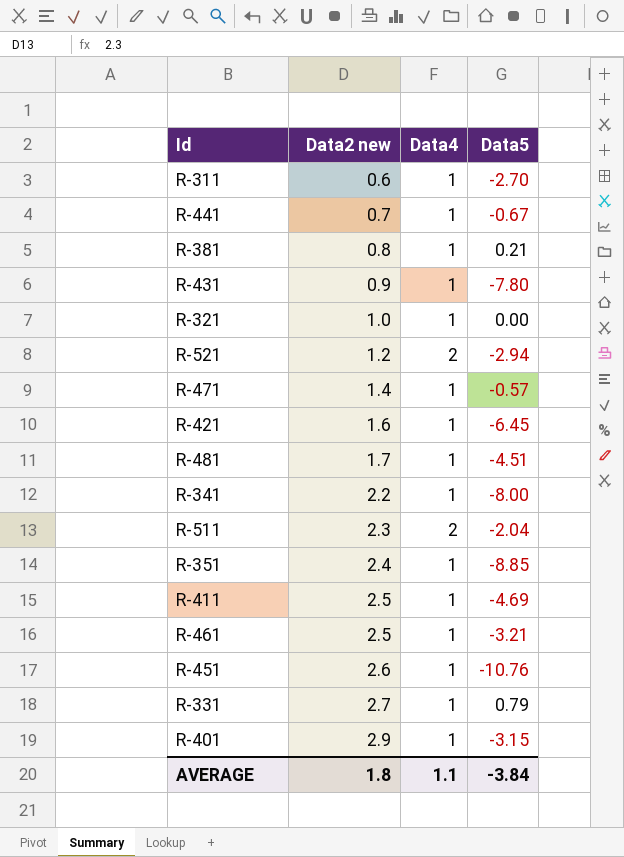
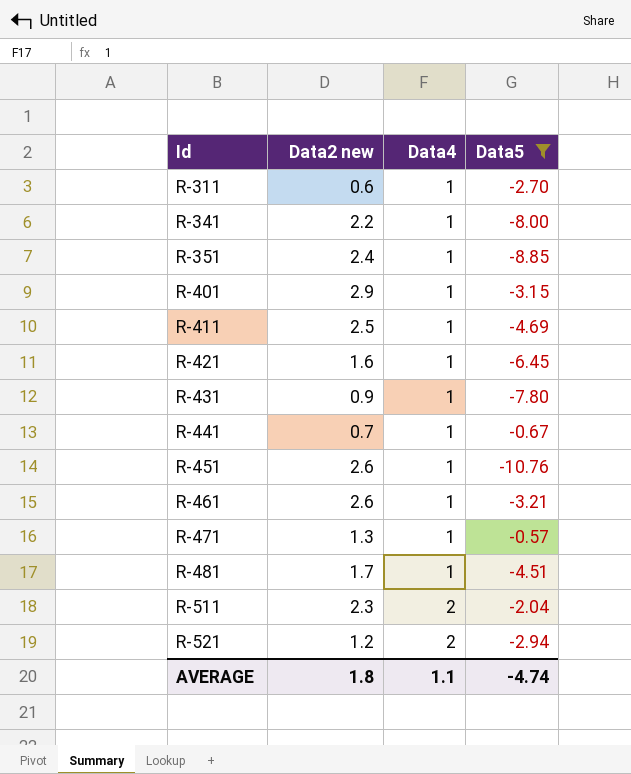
filter: none -> Data5 <= -0.57
row order: Data2 new ascending -> Id ascending
R-461 | Data2 new: 2.5 -> 2.6
R-471 | Data2 new: 1.4 -> 1.3
AVERAGE | Data5: -3.84 -> -4.74

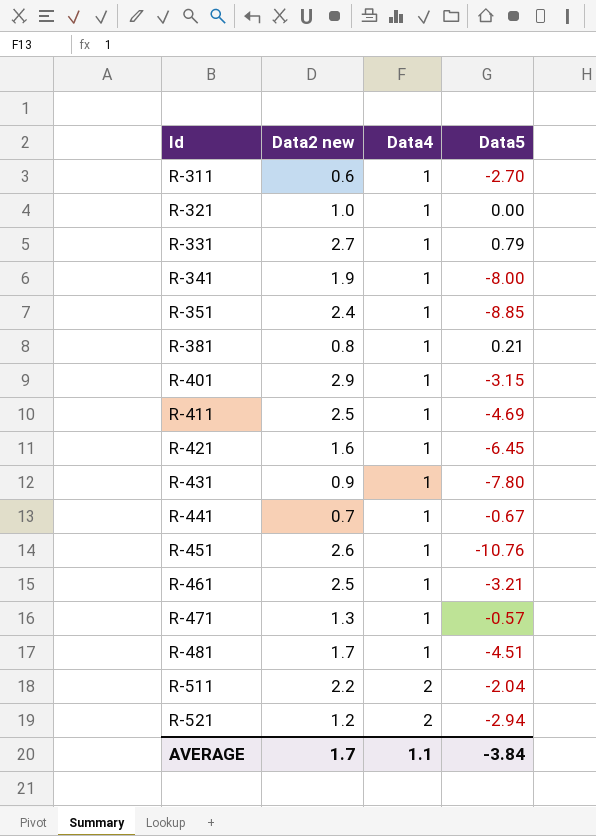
filter: Data5 <= -0.57 -> none
R-341 | Data2 new: 2.2 -> 1.9
R-461 | Data2 new: 2.6 -> 2.5
R-511 | Data2 new: 2.3 -> 2.2
AVERAGE | Data2 new: 1.8 -> 1.7
AVERAGE | Data5: -4.74 -> -3.84

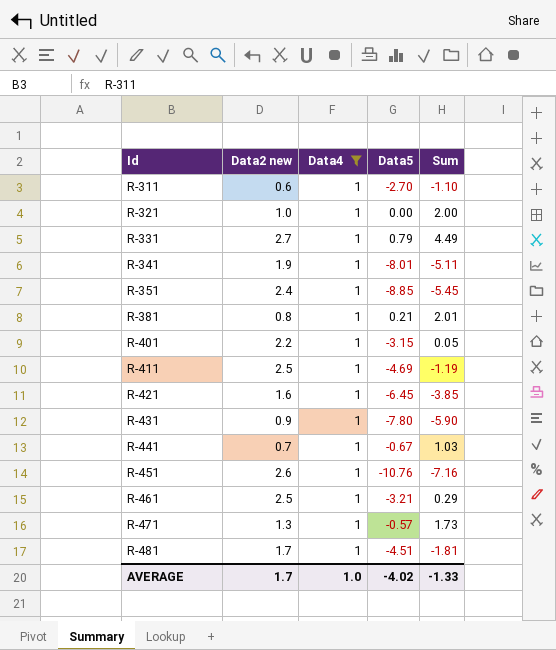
filter: none -> Data4 = 1
column Sum | formula: none -> [Data2 new] + [Data4] + [Data5]
R-341 | Data5: -8.00 -> -8.01
R-401 | Data2 new: 2.9 -> 2.2
AVERAGE | Data4: 1.1 -> 1.0
AVERAGE | Data5: -3.84 -> -4.02

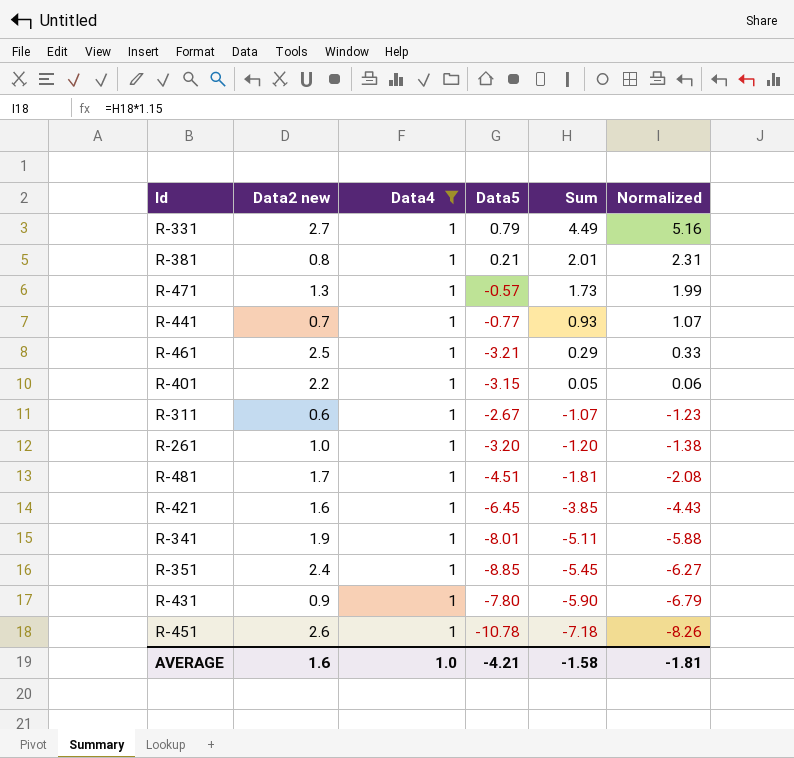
row order: Id ascending -> Sum descending
column Normalized | formula: none -> [Sum] * 1.15
row R-321: 1.0 | 1 | 0.00 | 2.00 -> none
row R-411: 2.5 | 1 | -4.69 | -1.19 -> none
R-441 | Data5: -0.67 -> -0.77
R-441 | Sum: 1.03 -> 0.93
R-311 | Data5: -2.70 -> -2.67
R-311 | Sum: -1.10 -> -1.07
row R-261: none -> 1.0 | 1 | -3.20 | -1.20 | -1.38
R-451 | Data5: -10.76 -> -10.78
R-451 | Sum: -7.16 -> -7.18
AVERAGE | Data2 new: 1.7 -> 1.6
AVERAGE | Data5: -4.02 -> -4.21
AVERAGE | Sum: -1.33 -> -1.58

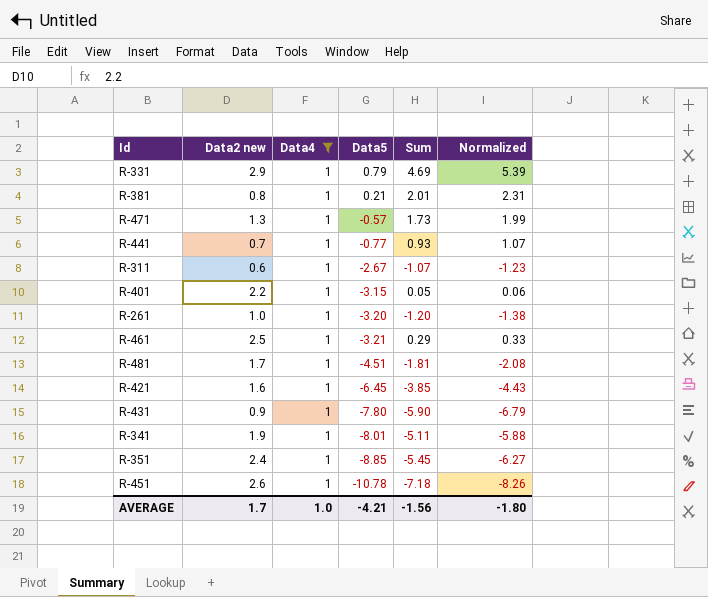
row order: Sum descending -> Data5 descending
R-331 | Data2 new: 2.7 -> 2.9
R-331 | Sum: 4.49 -> 4.69
R-331 | Normalized: 5.16 -> 5.39
AVERAGE | Data2 new: 1.6 -> 1.7
AVERAGE | Sum: -1.58 -> -1.56
AVERAGE | Normalized: -1.81 -> -1.80

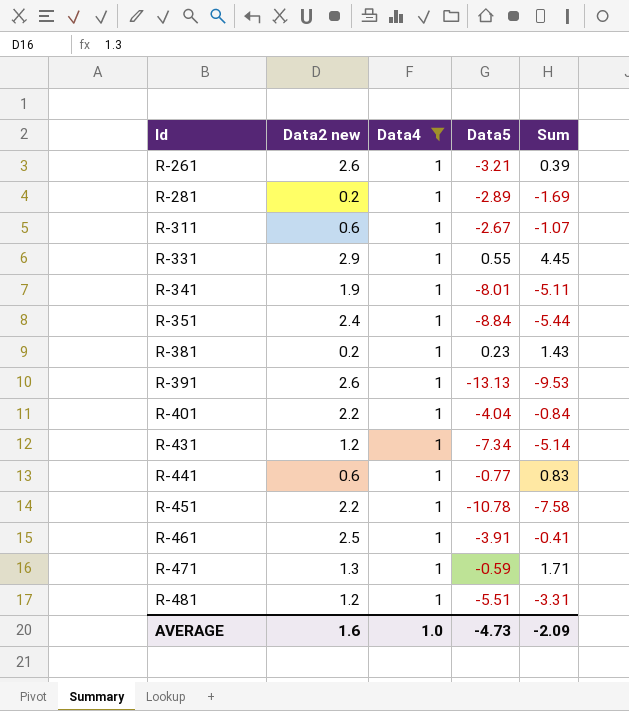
row order: Data5 descending -> Id ascending
column Normalized | formula: [Sum] * 1.15 -> none
row R-421: 1.6 | 1 | -6.45 | -3.85 | -4.43 -> none
R-261 | Data2 new: 1.0 -> 2.6
R-261 | Data5: -3.20 -> -3.21
R-261 | Sum: -1.20 -> 0.39
row R-281: none -> 0.2 | 1 | -2.89 | -1.69
R-331 | Data5: 0.79 -> 0.55
R-331 | Sum: 4.69 -> 4.45
R-351 | Data5: -8.85 -> -8.84
R-351 | Sum: -5.45 -> -5.44
R-381 | Data2 new: 0.8 -> 0.2
R-381 | Data5: 0.21 -> 0.23
R-381 | Sum: 2.01 -> 1.43
row R-391: none -> 2.6 | 1 | -13.13 | -9.53
R-401 | Data5: -3.15 -> -4.04
R-401 | Sum: 0.05 -> -0.84
R-431 | Data2 new: 0.9 -> 1.2
R-431 | Data5: -7.80 -> -7.34
R-431 | Sum: -5.90 -> -5.14
R-441 | Data2 new: 0.7 -> 0.6
R-441 | Sum: 0.93 -> 0.83
R-451 | Data2 new: 2.6 -> 2.2
R-451 | Sum: -7.18 -> -7.58
R-461 | Data5: -3.21 -> -3.91
R-461 | Sum: 0.29 -> -0.41
R-471 | Data5: -0.57 -> -0.59
R-471 | Sum: 1.73 -> 1.71
R-481 | Data2 new: 1.7 -> 1.2
R-481 | Data5: -4.51 -> -5.51
R-481 | Sum: -1.81 -> -3.31
AVERAGE | Data2 new: 1.7 -> 1.6
AVERAGE | Data5: -4.21 -> -4.73
AVERAGE | Sum: -1.56 -> -2.09

